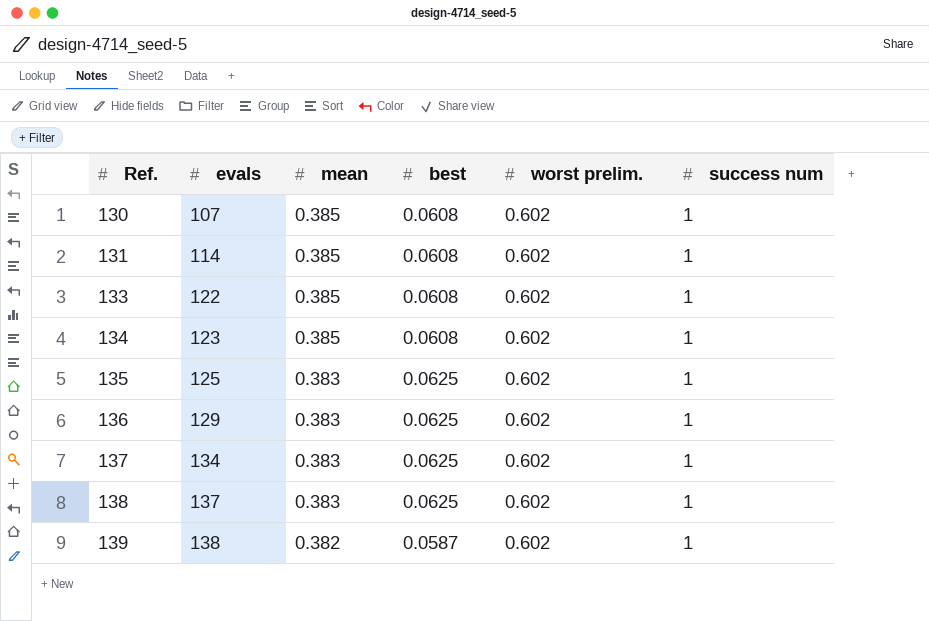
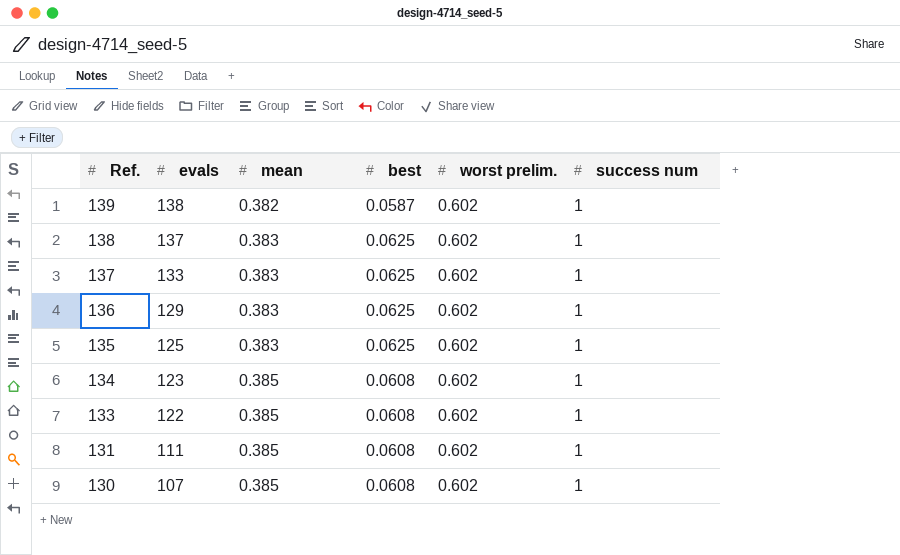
row order: Ref. ascending -> Ref. descending
137 | evals: 134 -> 133
131 | evals: 114 -> 111

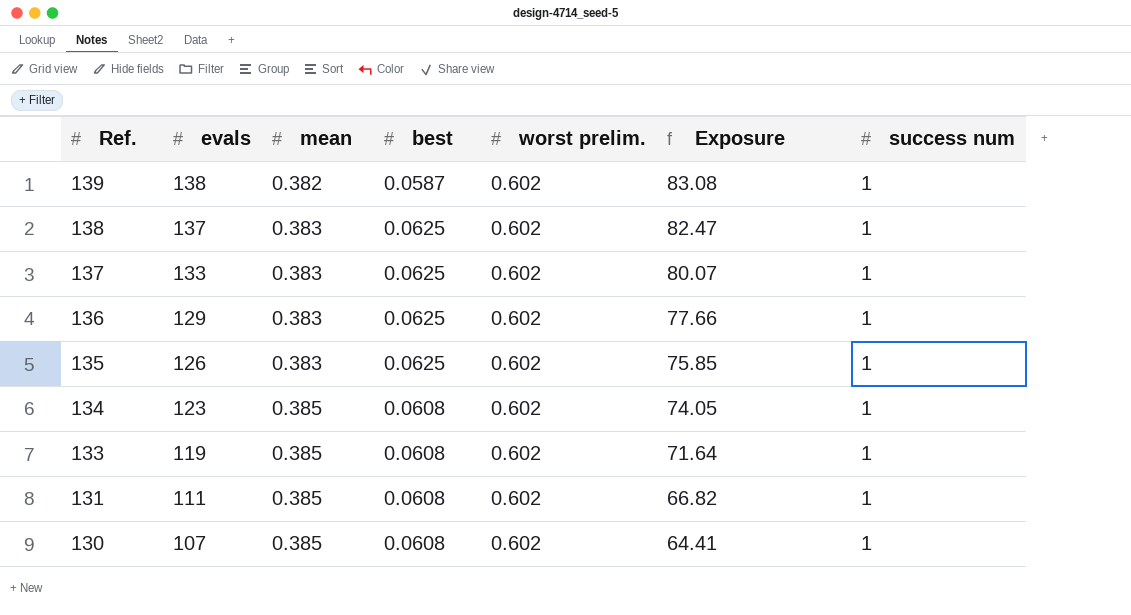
column Exposure | formula: none -> [evals] * [worst prelim.]
135 | evals: 125 -> 126
133 | evals: 122 -> 119

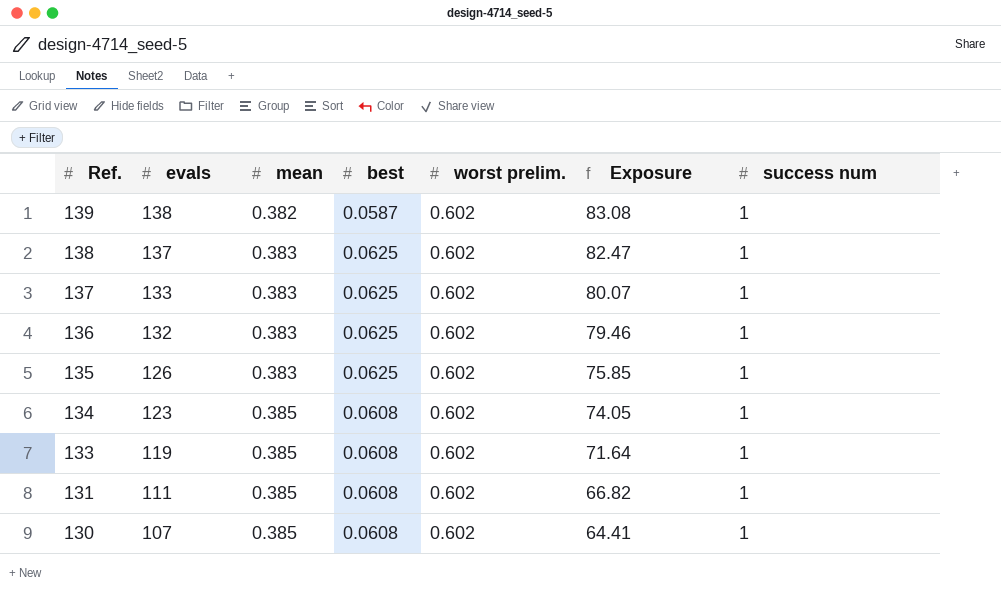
136 | evals: 129 -> 132
136 | Exposure: 77.66 -> 79.46

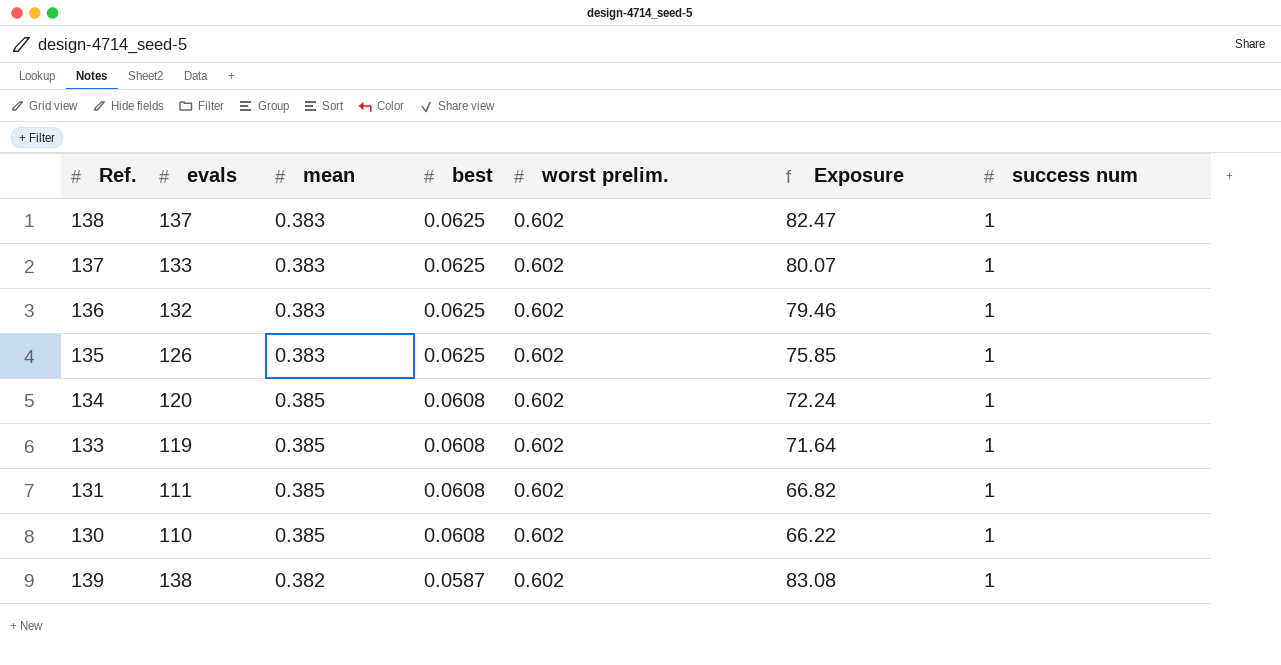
row order: Ref. descending -> best descending
134 | evals: 123 -> 120
134 | Exposure: 74.05 -> 72.24
130 | evals: 107 -> 110
130 | Exposure: 64.41 -> 66.22

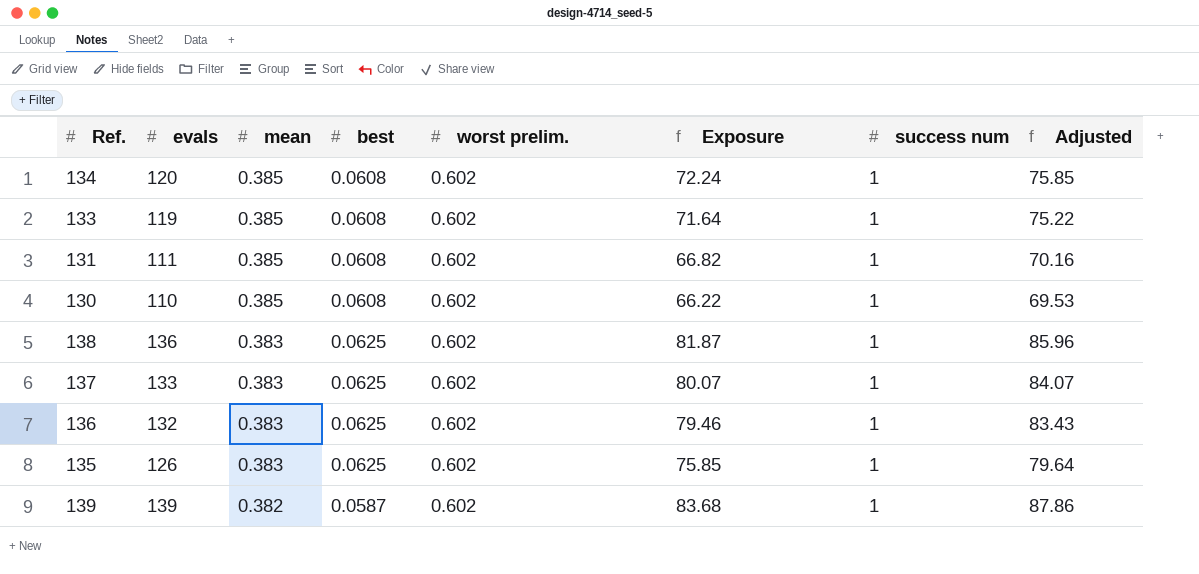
row order: best descending -> mean descending
column Adjusted | formula: none -> [Exposure] * 1.05
138 | evals: 137 -> 136
138 | Exposure: 82.47 -> 81.87
139 | evals: 138 -> 139
139 | Exposure: 83.08 -> 83.68

